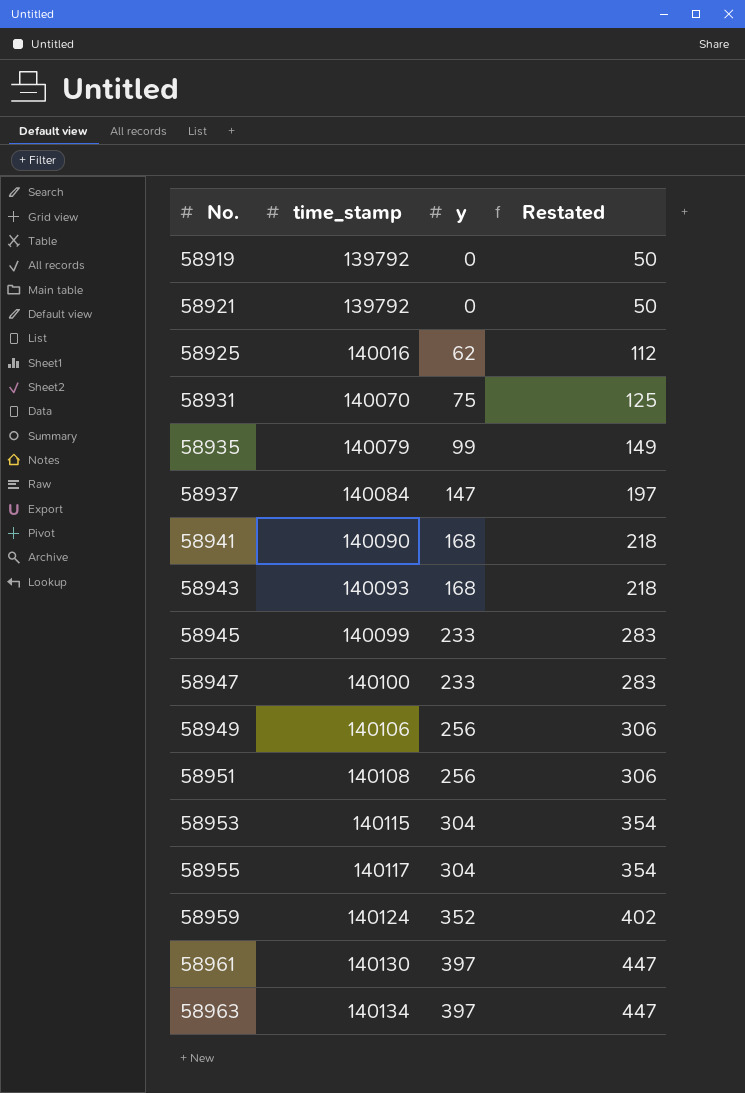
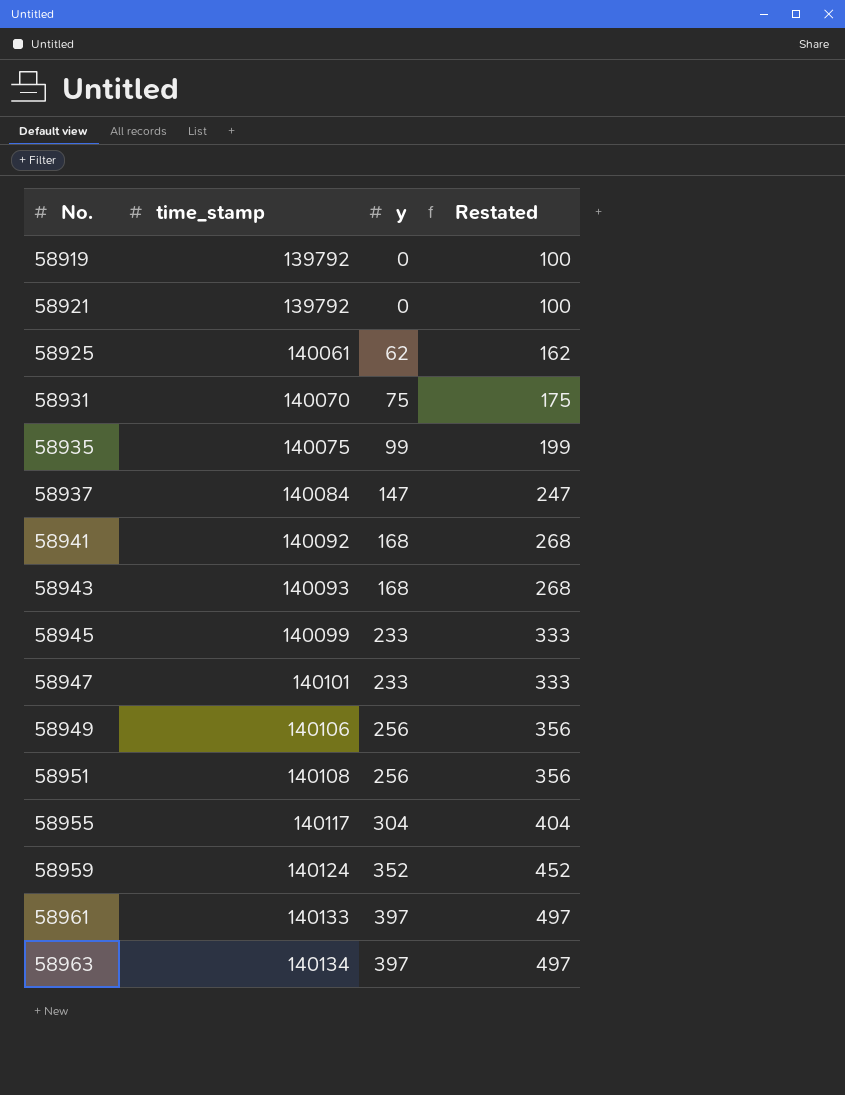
column Restated | formula: [y] + 50 -> [y] + 100
row 58953: 140115 | 304 | 354 -> none
58925 | time_stamp: 140016 -> 140061
58935 | time_stamp: 140079 -> 140075
58941 | time_stamp: 140090 -> 140092
58947 | time_stamp: 140100 -> 140101
58961 | time_stamp: 140130 -> 140133

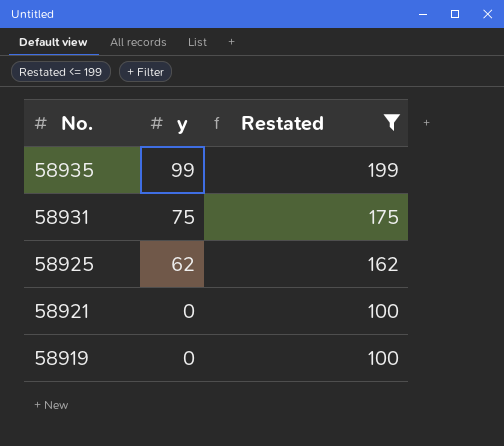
filter: none -> Restated <= 199
row order: No. ascending -> No. descending
column time_stamp | position: 2 -> none

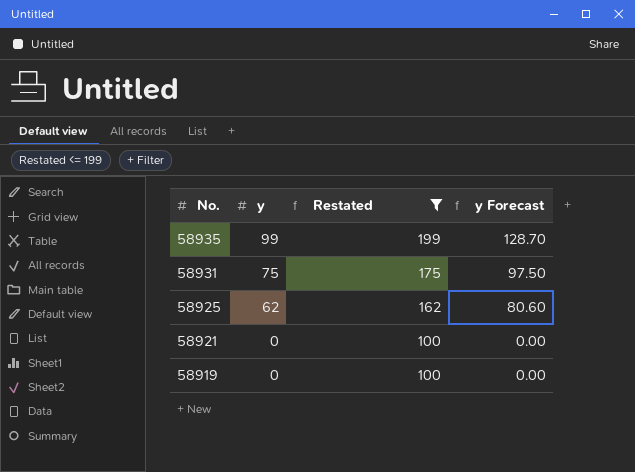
column y Forecast | formula: none -> [y] * 1.3

